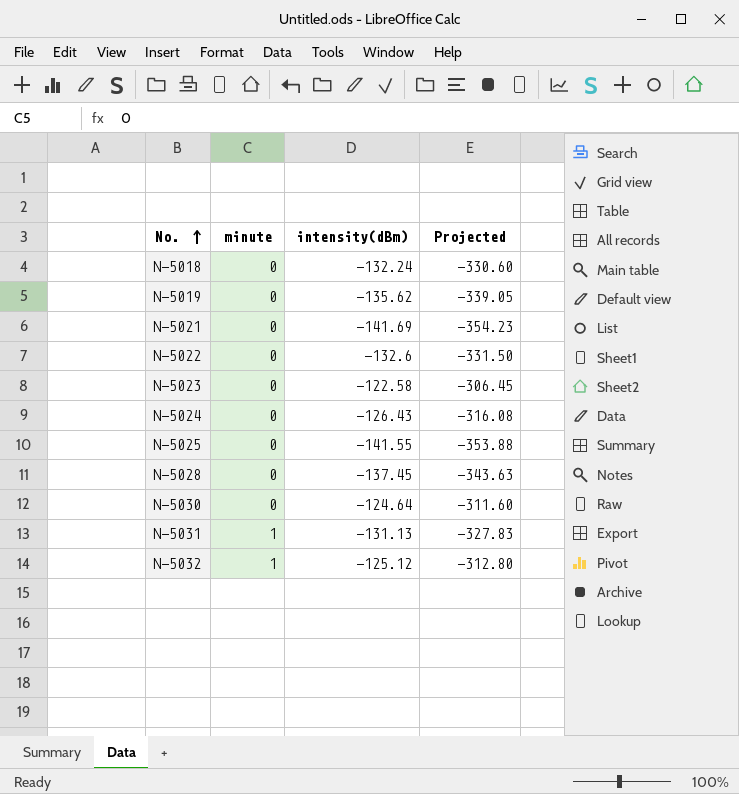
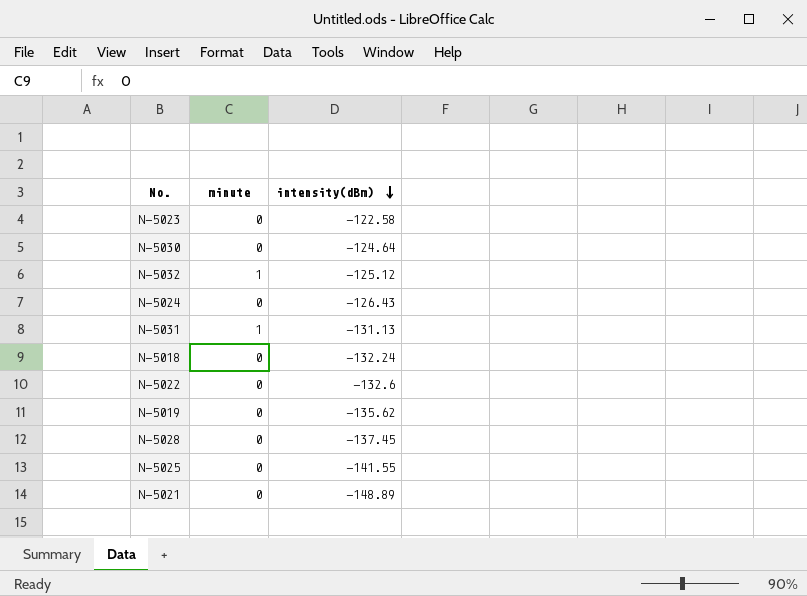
row order: No. ascending -> intensity(dBm) descending
column Projected | formula: [intensity(dBm)] * 2.5 -> none
N-5021 | intensity(dBm): -141.69 -> -148.89

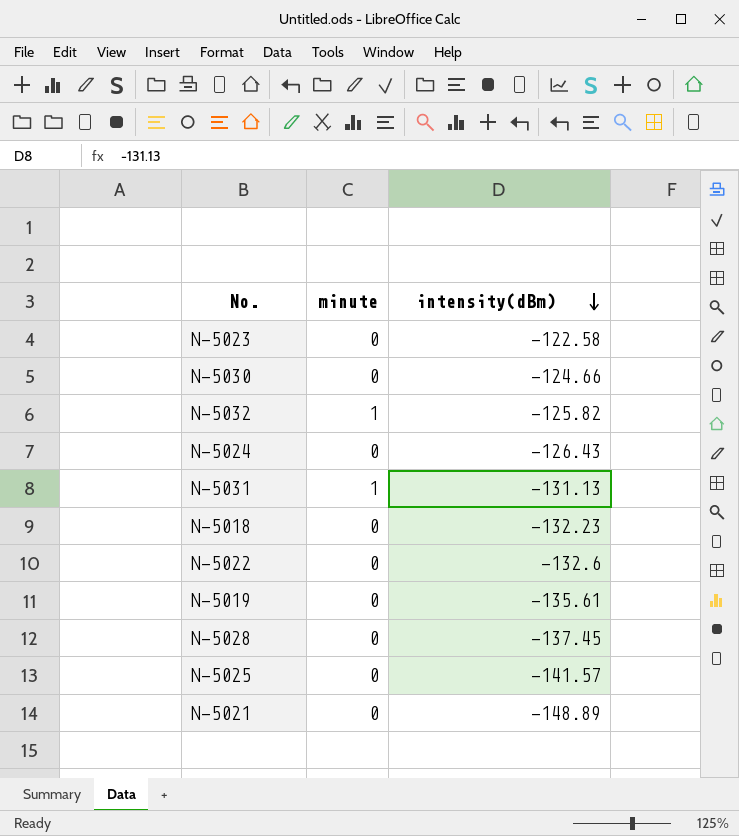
N-5030 | intensity(dBm): -124.64 -> -124.66
N-5032 | intensity(dBm): -125.12 -> -125.82
N-5018 | intensity(dBm): -132.24 -> -132.23
N-5019 | intensity(dBm): -135.62 -> -135.61
N-5025 | intensity(dBm): -141.55 -> -141.57

